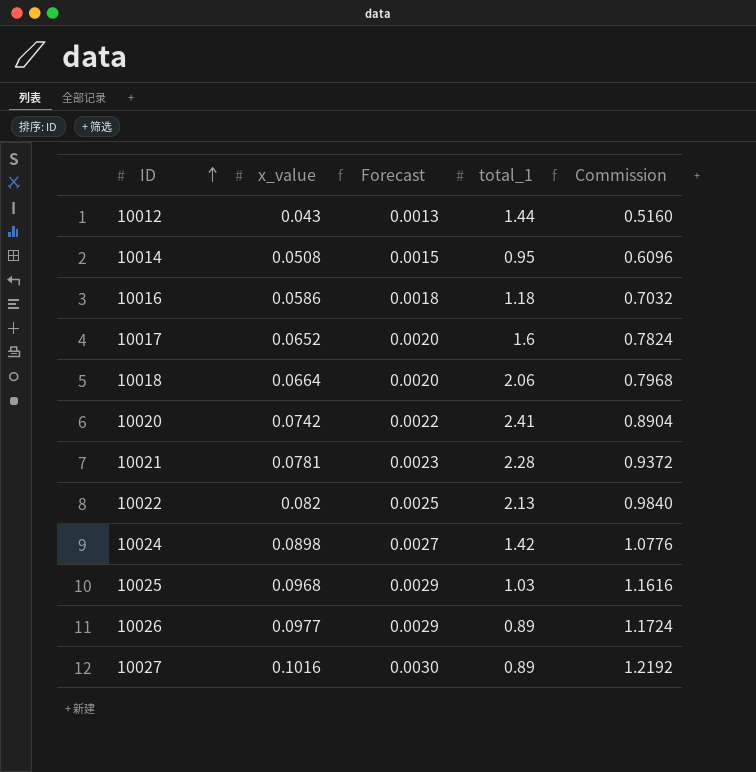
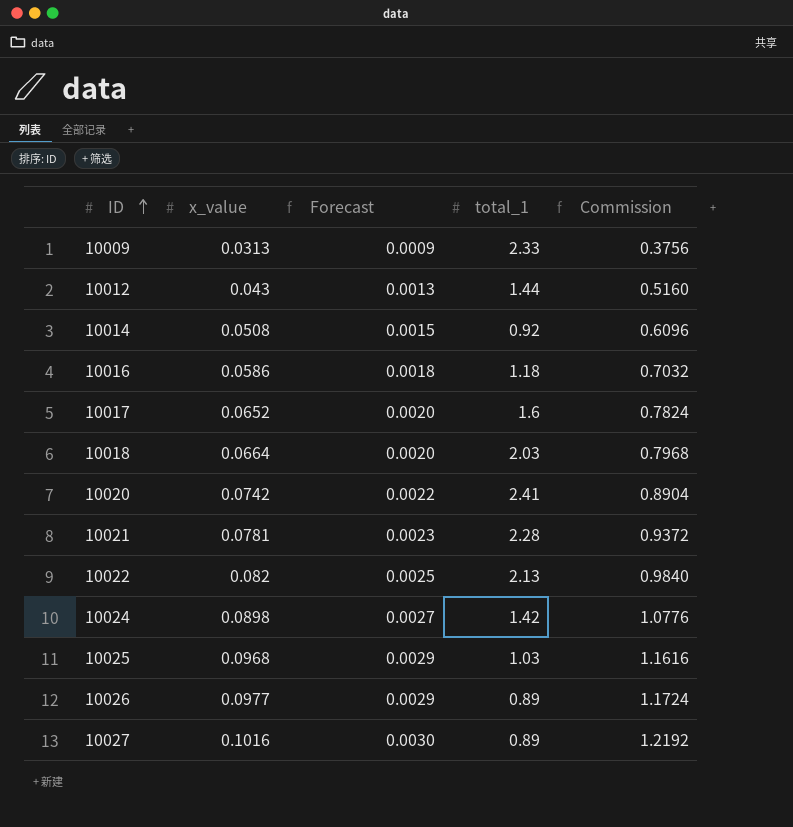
row 10009: none -> 0.0313 | 0.0009 | 2.33 | 0.3756
10014 | total_1: 0.95 -> 0.92
10018 | total_1: 2.06 -> 2.03

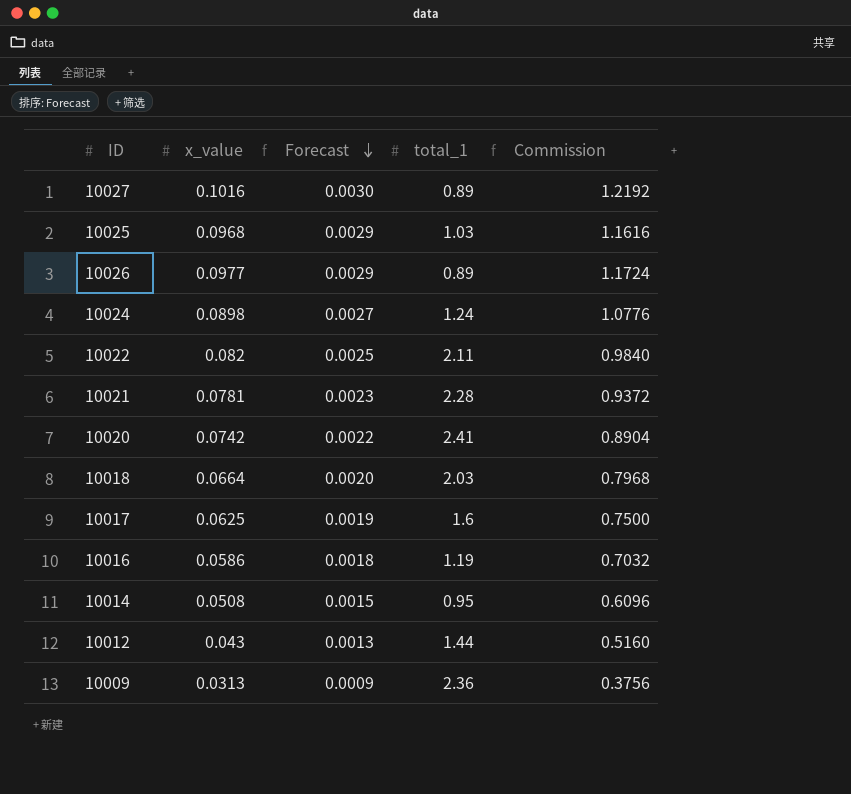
row order: ID ascending -> Forecast descending
10024 | total_1: 1.42 -> 1.24
10022 | total_1: 2.13 -> 2.11
10017 | x_value: 0.0652 -> 0.0625
10017 | Forecast: 0.0020 -> 0.0019
10017 | Commission: 0.7824 -> 0.7500
10016 | total_1: 1.18 -> 1.19
10014 | total_1: 0.92 -> 0.95
10009 | total_1: 2.33 -> 2.36

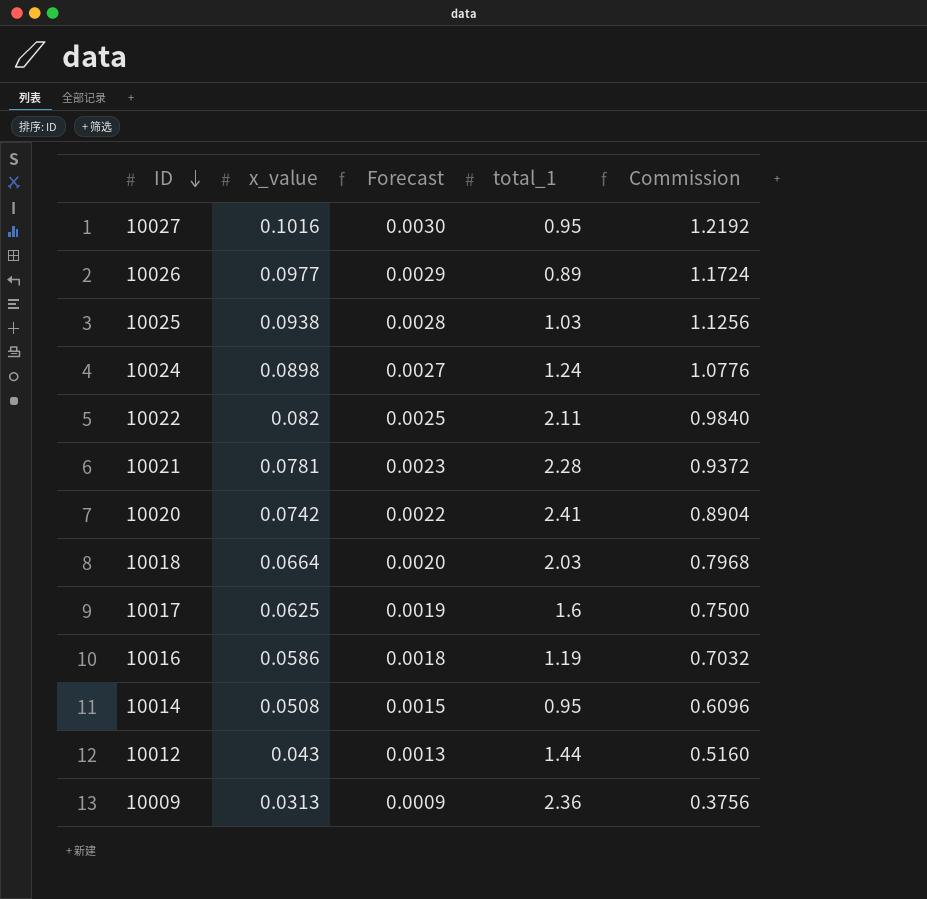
row order: Forecast descending -> ID descending
10027 | total_1: 0.89 -> 0.95
10025 | x_value: 0.0968 -> 0.0938
10025 | Forecast: 0.0029 -> 0.0028
10025 | Commission: 1.1616 -> 1.1256

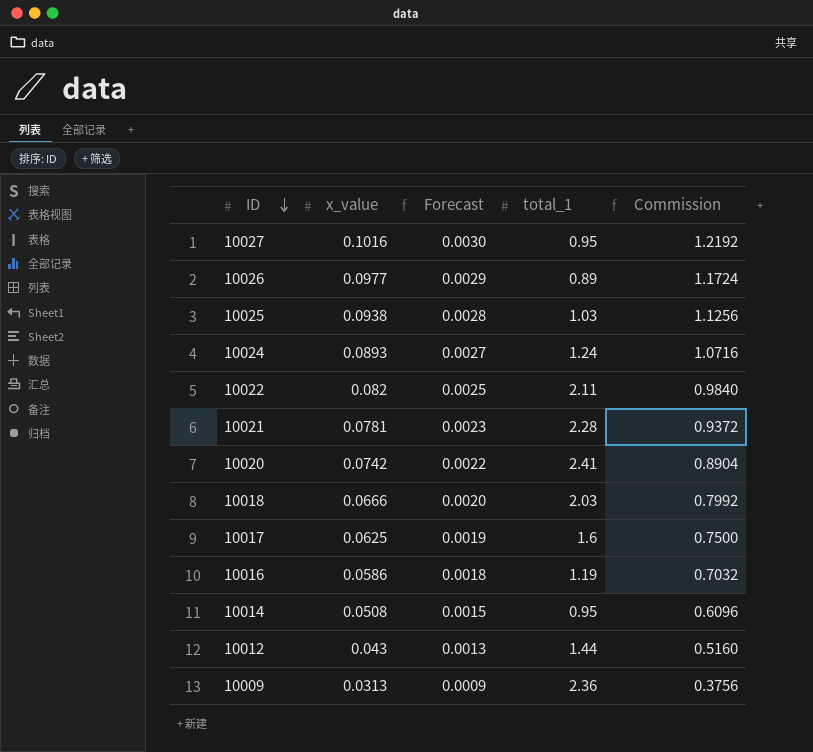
10024 | x_value: 0.0898 -> 0.0893
10024 | Commission: 1.0776 -> 1.0716
10018 | x_value: 0.0664 -> 0.0666
10018 | Commission: 0.7968 -> 0.7992

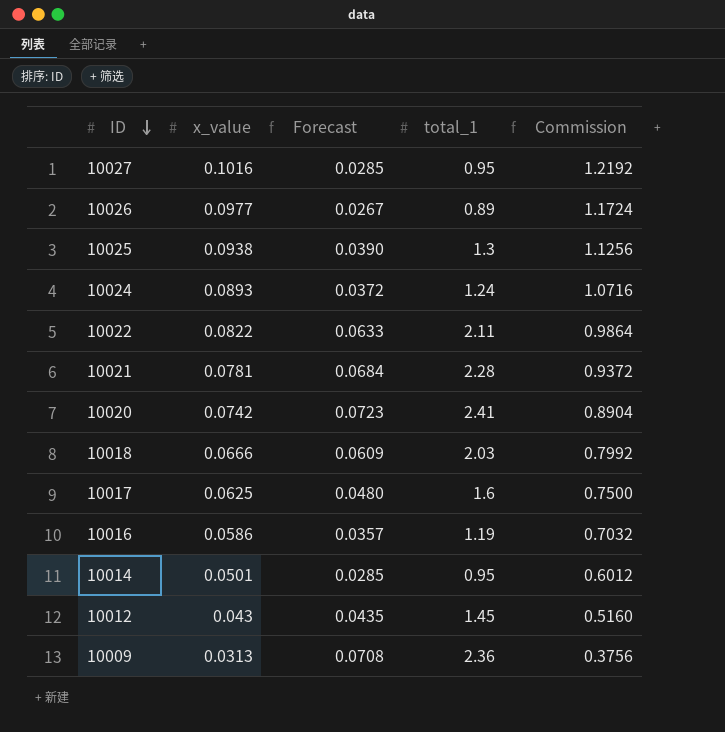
column Forecast | formula: [x_value] * 0.03 -> [total_1] * 0.03
10025 | total_1: 1.03 -> 1.3
10022 | x_value: 0.082 -> 0.0822
10022 | Commission: 0.9840 -> 0.9864
10014 | x_value: 0.0508 -> 0.0501
10014 | Commission: 0.6096 -> 0.6012
10012 | total_1: 1.44 -> 1.45

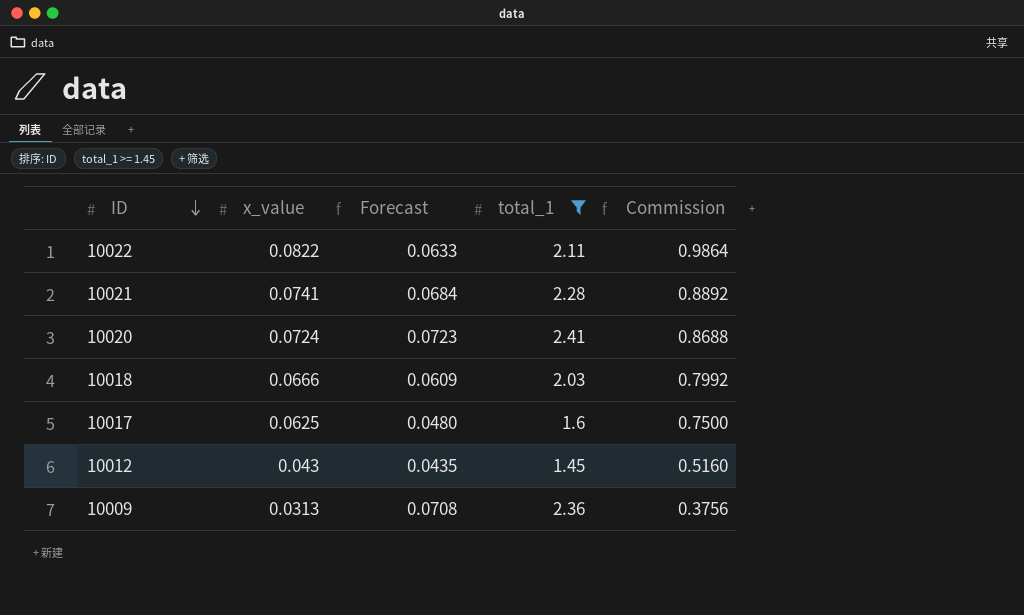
filter: none -> total_1 >= 1.45
10021 | x_value: 0.0781 -> 0.0741
10021 | Commission: 0.9372 -> 0.8892
10020 | x_value: 0.0742 -> 0.0724
10020 | Commission: 0.8904 -> 0.8688

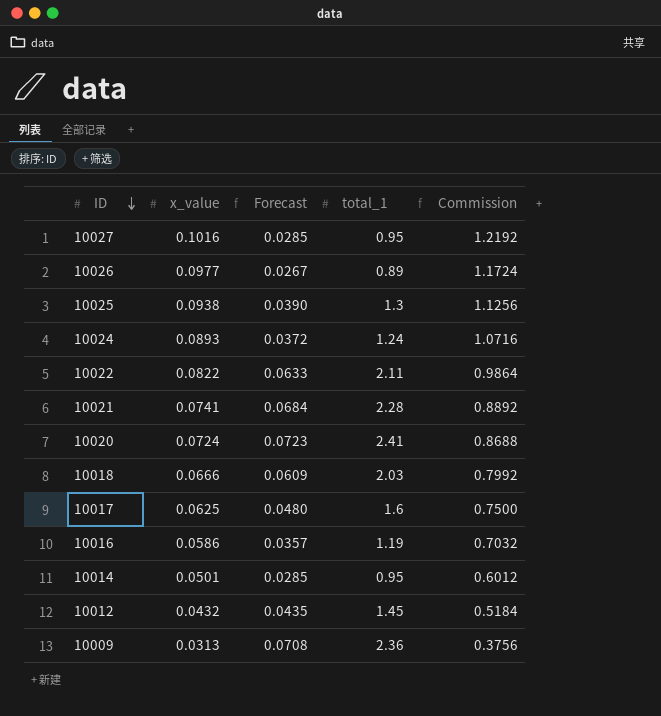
filter: total_1 >= 1.45 -> none
10012 | x_value: 0.043 -> 0.0432
10012 | Commission: 0.5160 -> 0.5184

